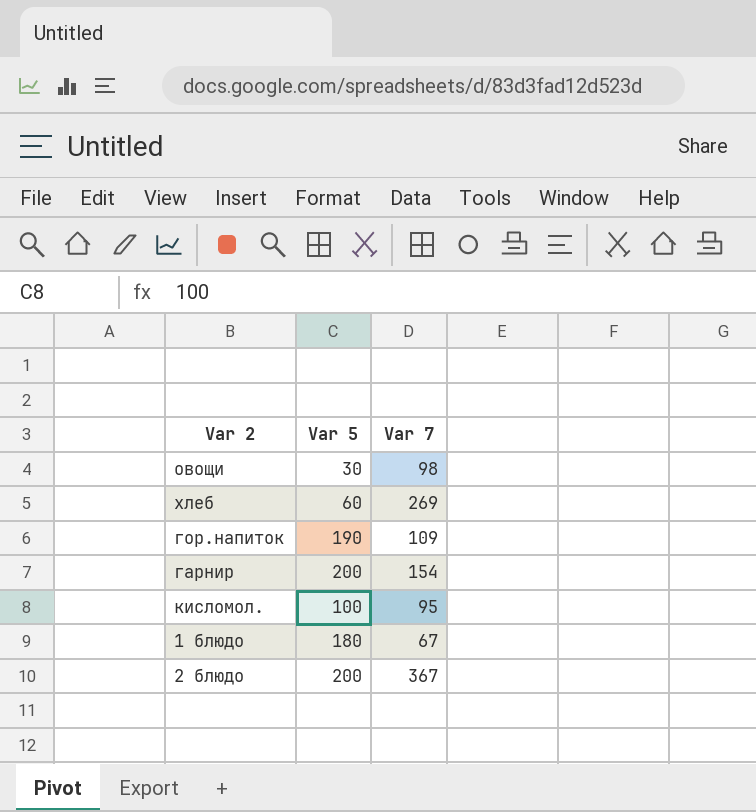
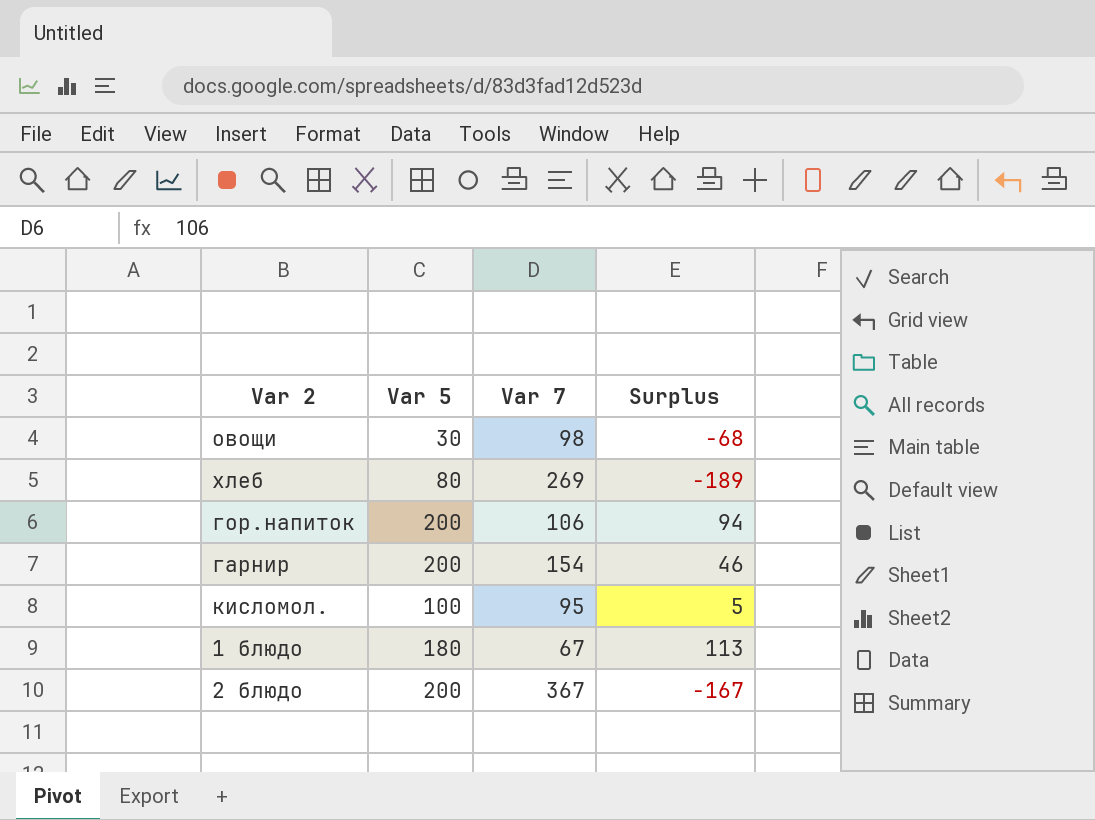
column Surplus | formula: none -> [Var 5] - [Var 7]
хлеб | Var 5: 60 -> 80
гор.напиток | Var 5: 190 -> 200
гор.напиток | Var 7: 109 -> 106

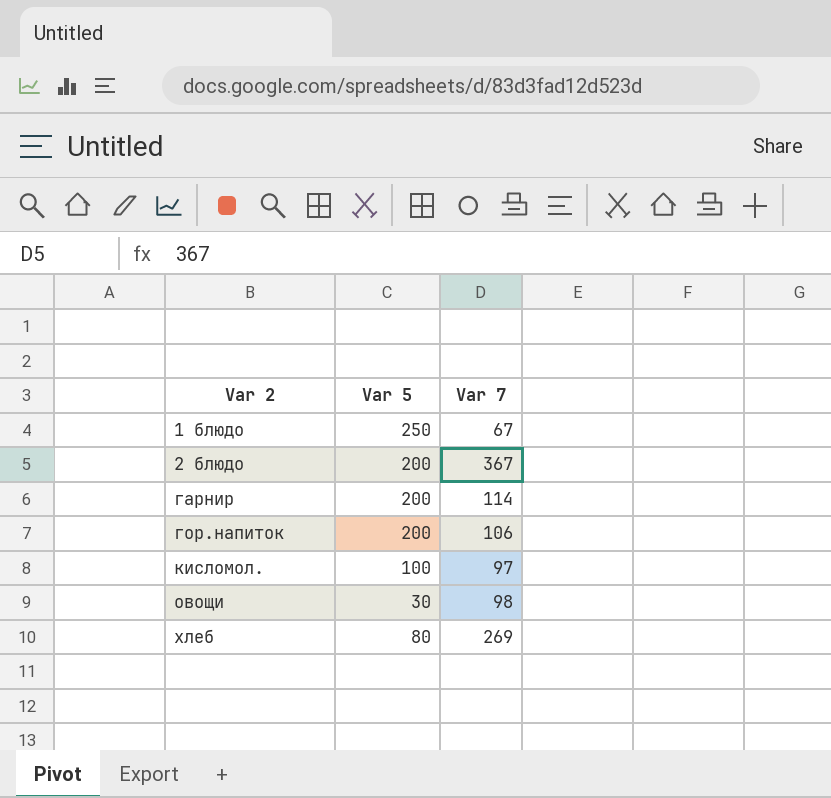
row order: none -> Var 2 ascending
column Surplus | formula: [Var 5] - [Var 7] -> none
1 блюдо | Var 5: 180 -> 250
гарнир | Var 7: 154 -> 114
кисломол. | Var 7: 95 -> 97

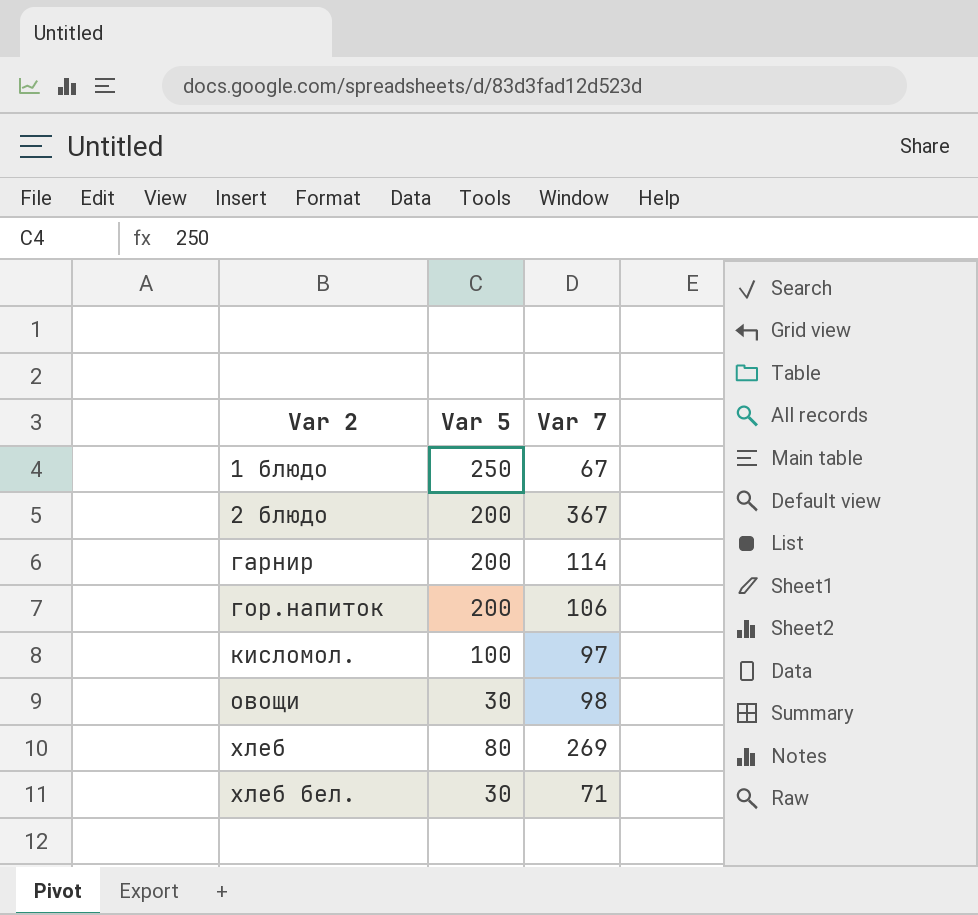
row хлеб бел.: none -> 30 | 71

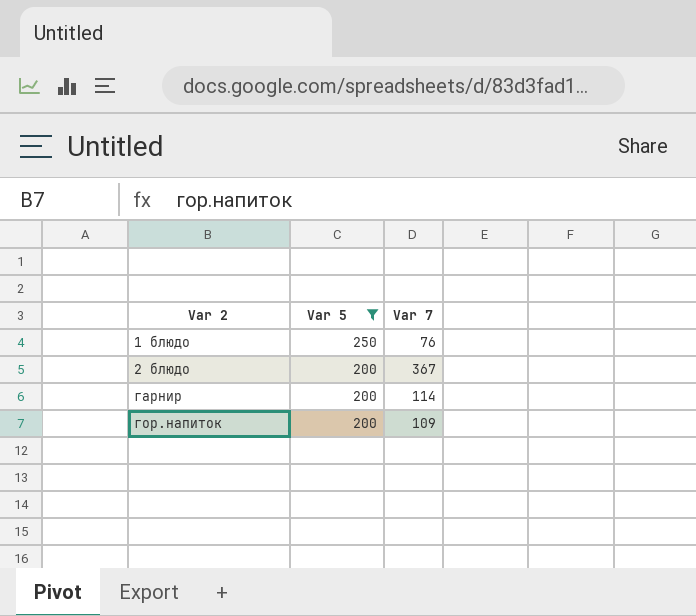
filter: none -> Var 5 >= 200
1 блюдо | Var 7: 67 -> 76
гор.напиток | Var 7: 106 -> 109

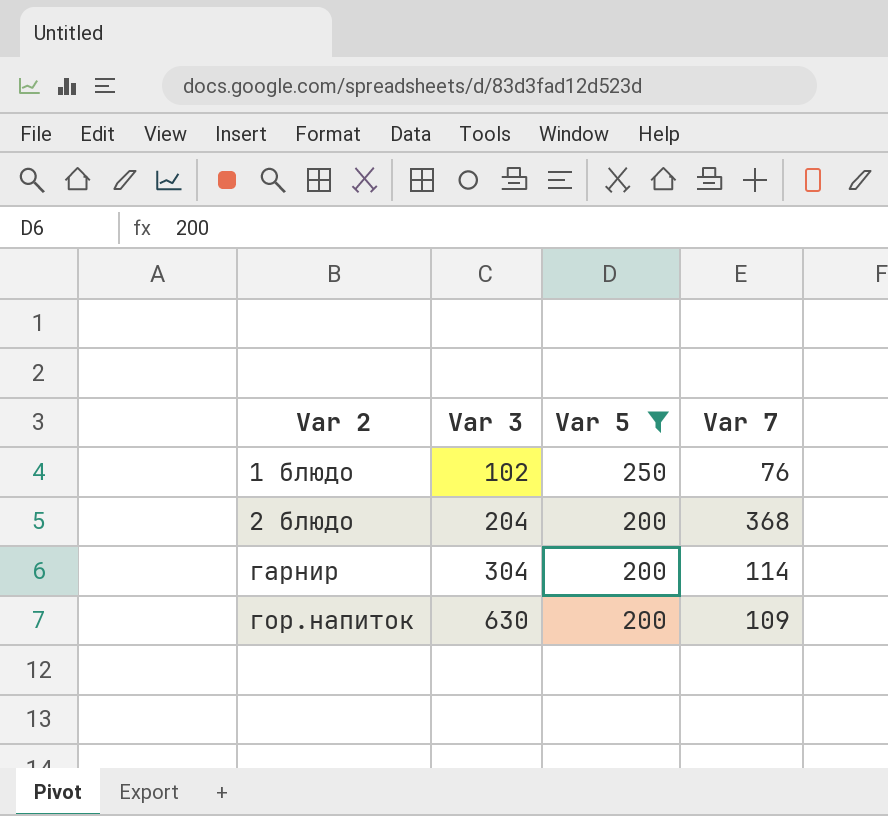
column Var 3 | position: none -> 2
2 блюдо | Var 7: 367 -> 368

